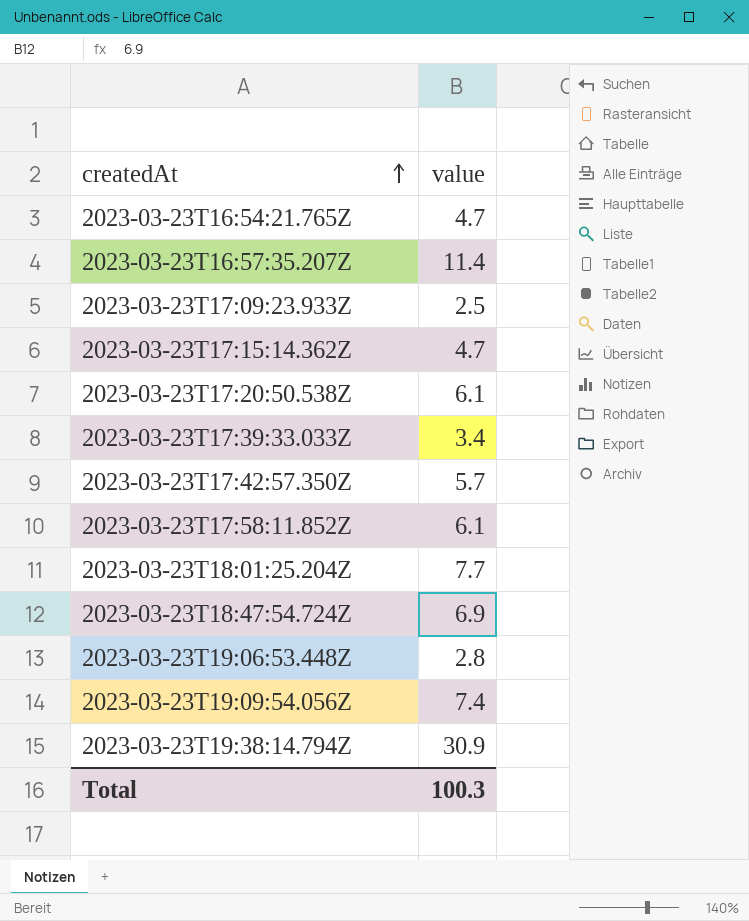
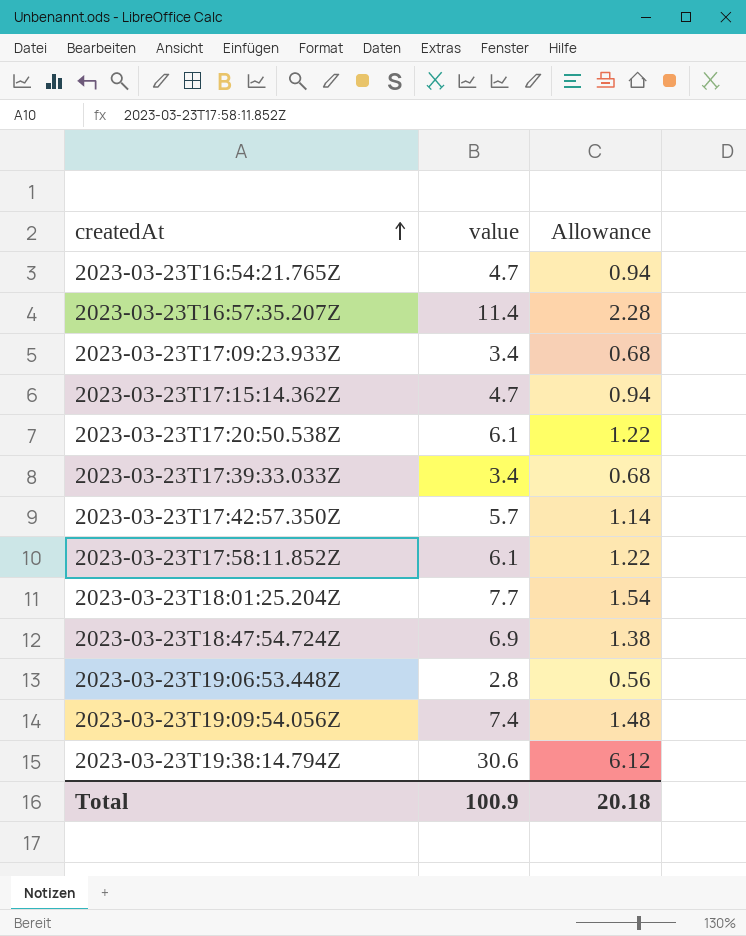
column Allowance | formula: none -> [value] * 0.2
2023-03-23T17:09:23.933Z | value: 2.5 -> 3.4
2023-03-23T19:38:14.794Z | value: 30.9 -> 30.6
Total | value: 100.3 -> 100.9

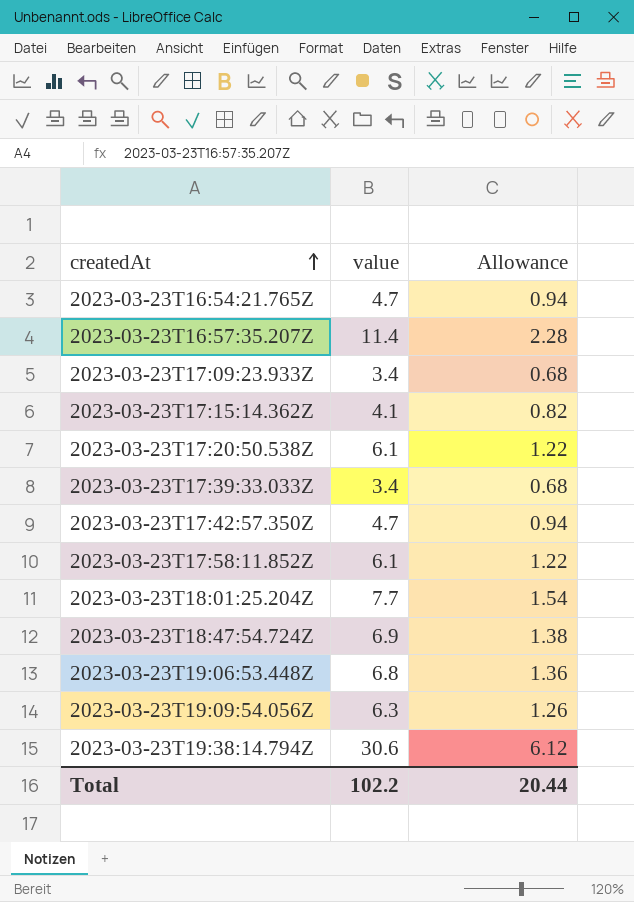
2023-03-23T17:15:14.362Z | value: 4.7 -> 4.1
2023-03-23T17:15:14.362Z | Allowance: 0.94 -> 0.82
2023-03-23T17:42:57.350Z | value: 5.7 -> 4.7
2023-03-23T17:42:57.350Z | Allowance: 1.14 -> 0.94
2023-03-23T19:06:53.448Z | value: 2.8 -> 6.8
2023-03-23T19:06:53.448Z | Allowance: 0.56 -> 1.36
2023-03-23T19:09:54.056Z | value: 7.4 -> 6.3
2023-03-23T19:09:54.056Z | Allowance: 1.48 -> 1.26
Total | value: 100.9 -> 102.2
Total | Allowance: 20.18 -> 20.44

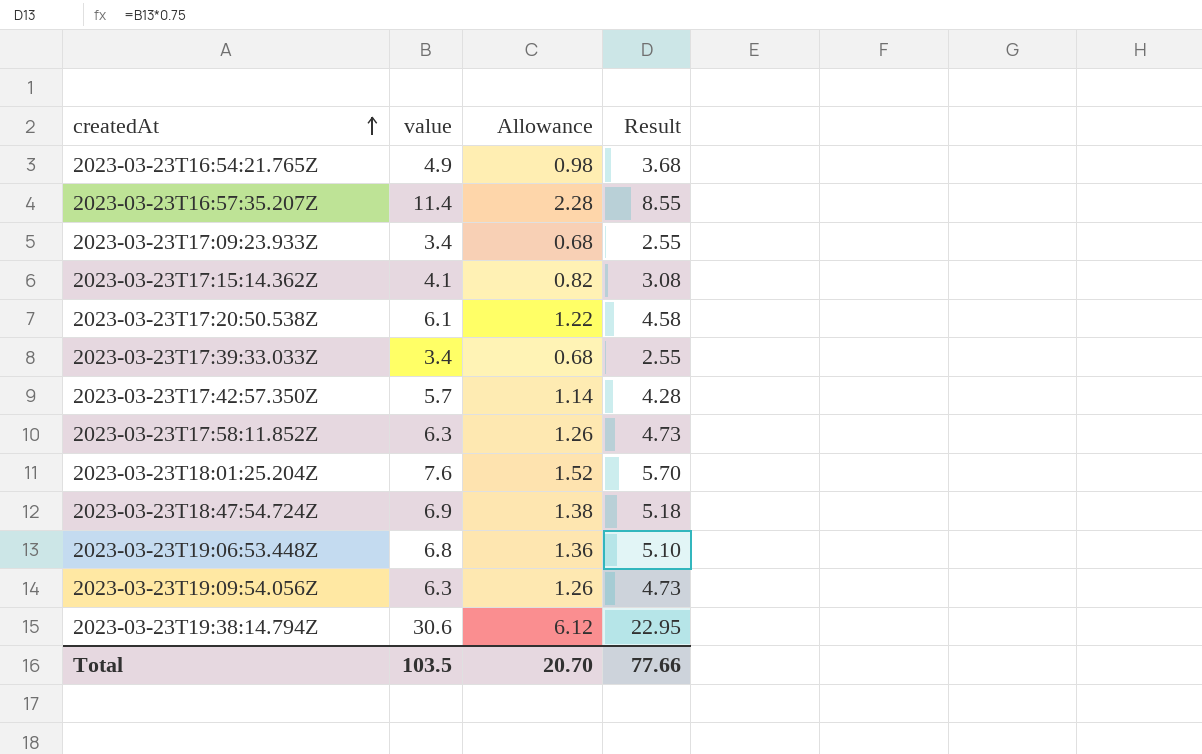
column Result | formula: none -> [value] * 0.75
2023-03-23T16:54:21.765Z | value: 4.7 -> 4.9
2023-03-23T16:54:21.765Z | Allowance: 0.94 -> 0.98
2023-03-23T17:42:57.350Z | value: 4.7 -> 5.7
2023-03-23T17:42:57.350Z | Allowance: 0.94 -> 1.14
2023-03-23T17:58:11.852Z | value: 6.1 -> 6.3
2023-03-23T17:58:11.852Z | Allowance: 1.22 -> 1.26
2023-03-23T18:01:25.204Z | value: 7.7 -> 7.6
2023-03-23T18:01:25.204Z | Allowance: 1.54 -> 1.52
Total | value: 102.2 -> 103.5
Total | Allowance: 20.44 -> 20.70

